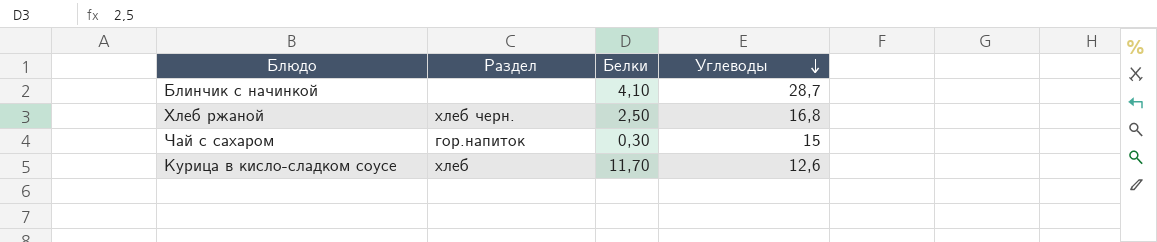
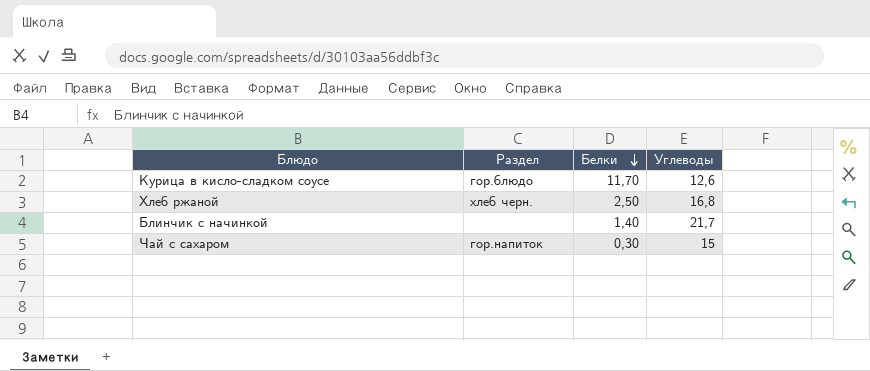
row order: Углеводы descending -> Белки descending
Курица в кисло-сладком соусе | Раздел: хлеб -> гор.блюдо
Блинчик с начинкой | Белки: 4,10 -> 1,40
Блинчик с начинкой | Углеводы: 28,7 -> 21,7

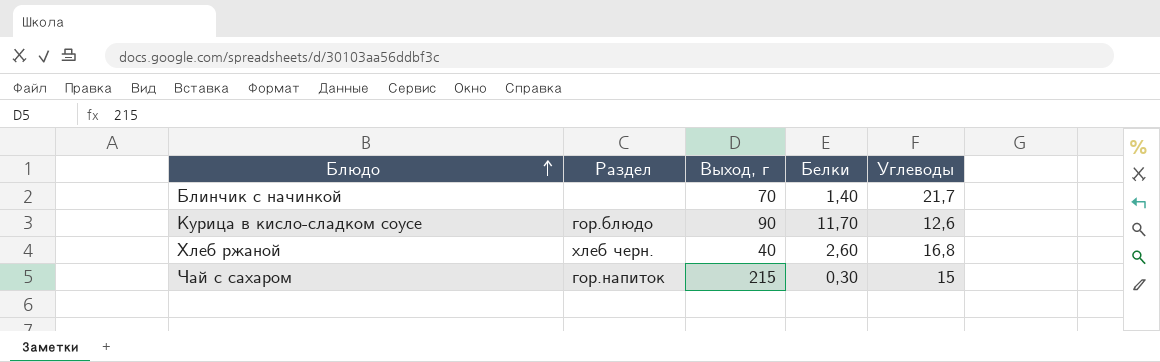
row order: Белки descending -> Блюдо ascending
column Выход, г | position: none -> 3
Хлеб ржаной | Белки: 2,50 -> 2,60

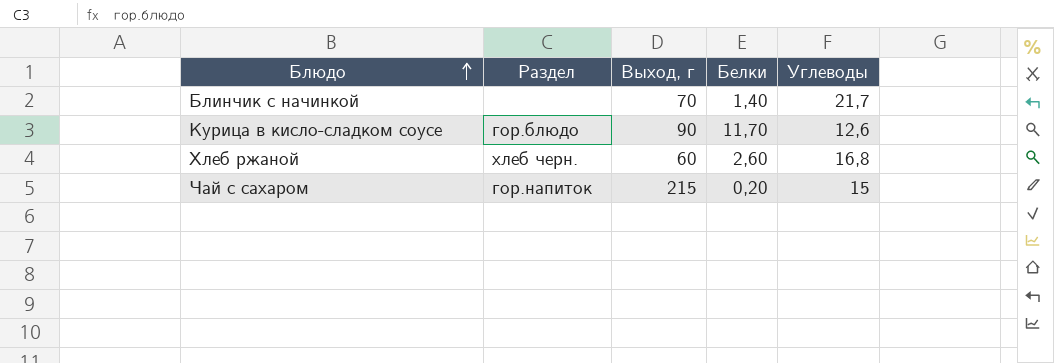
Хлеб ржаной | Выход, г: 40 -> 60
Чай с сахаром | Белки: 0,30 -> 0,20

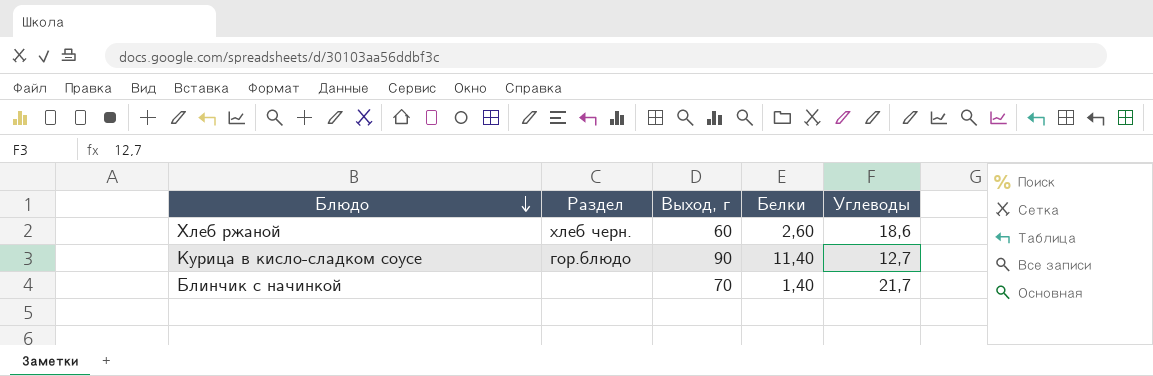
row order: Блюдо ascending -> Блюдо descending
row Чай с сахаром: гор.напиток | 215 | 0,20 | 15 -> none
Хлеб ржаной | Углеводы: 16,8 -> 18,6
Курица в кисло-сладком соусе | Белки: 11,70 -> 11,40
Курица в кисло-сладком соусе | Углеводы: 12,6 -> 12,7

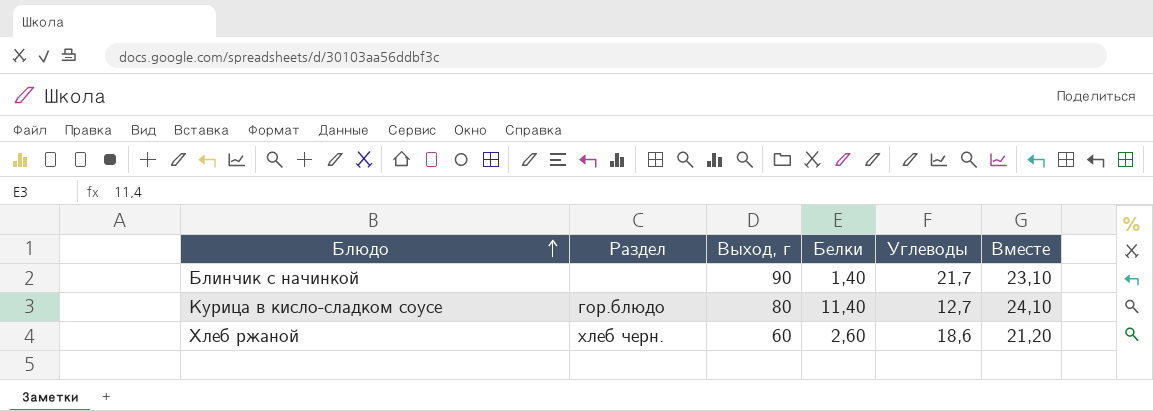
row order: Блюдо descending -> Блюдо ascending
column Вместе | formula: none -> [Белки] + [Углеводы]
Блинчик с начинкой | Выход, г: 70 -> 90
Курица в кисло-сладком соусе | Выход, г: 90 -> 80

